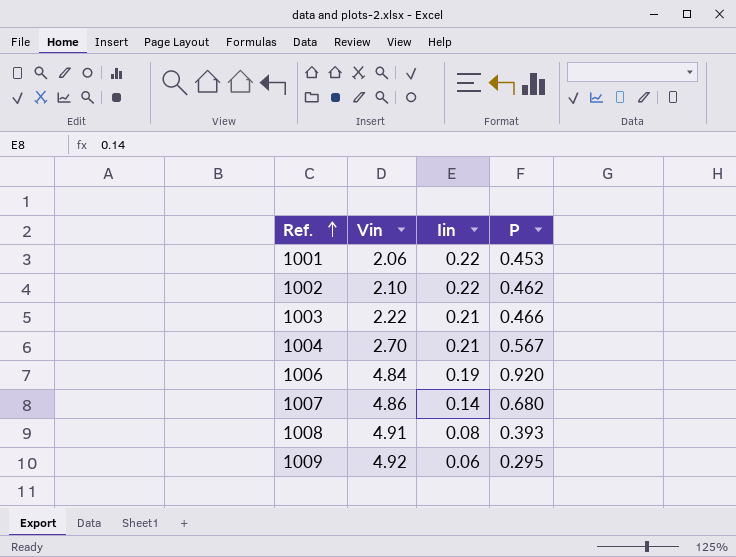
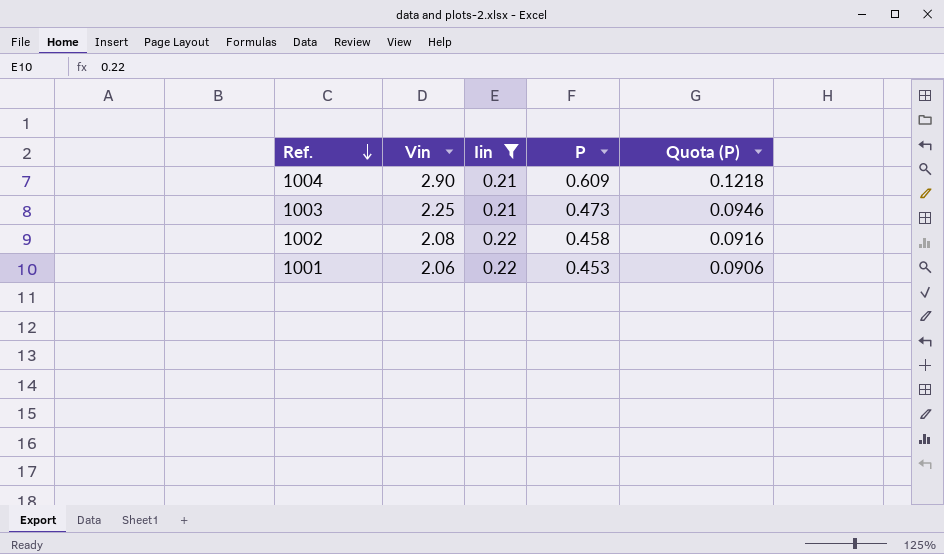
filter: none -> Iin >= 0.21
row order: Ref. ascending -> Ref. descending
column Quota (P) | formula: none -> [P] * 0.2
1004 | Vin: 2.70 -> 2.90
1004 | P: 0.567 -> 0.609
1003 | Vin: 2.22 -> 2.25
1003 | P: 0.466 -> 0.473
1002 | Vin: 2.10 -> 2.08
1002 | P: 0.462 -> 0.458

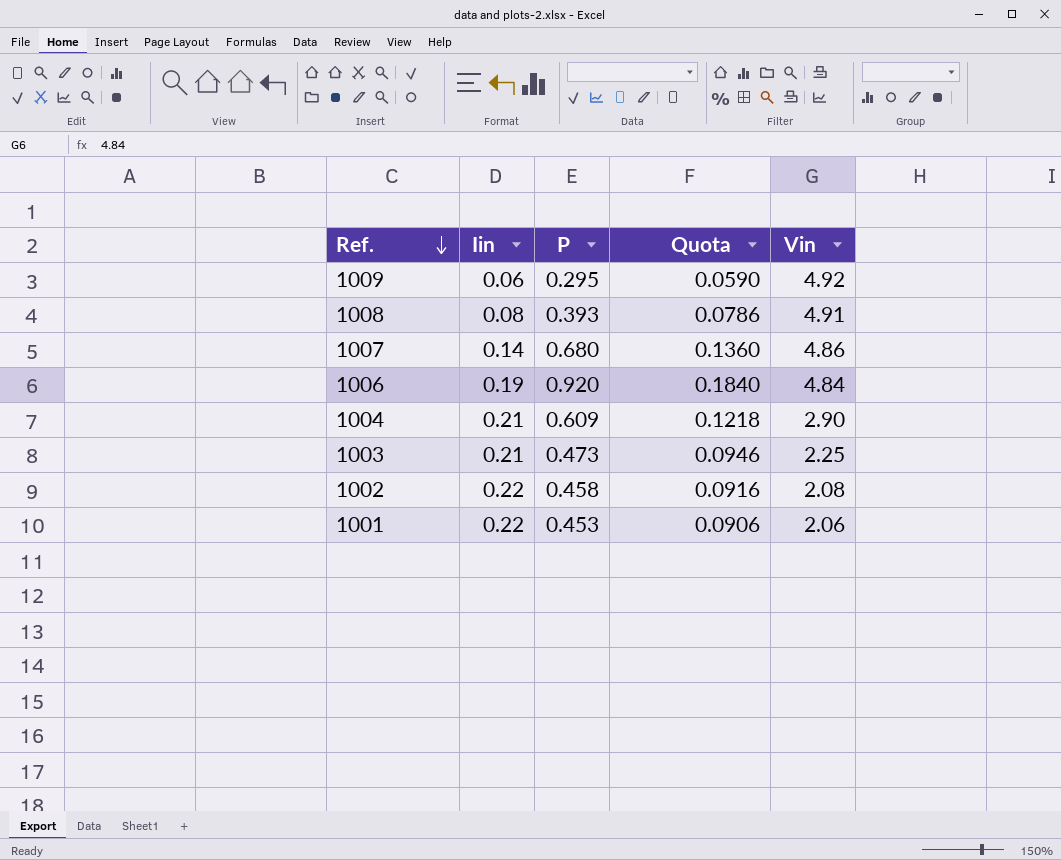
filter: Iin >= 0.21 -> none
column name: Quota (P) -> Quota
column Vin | position: 2 -> 5

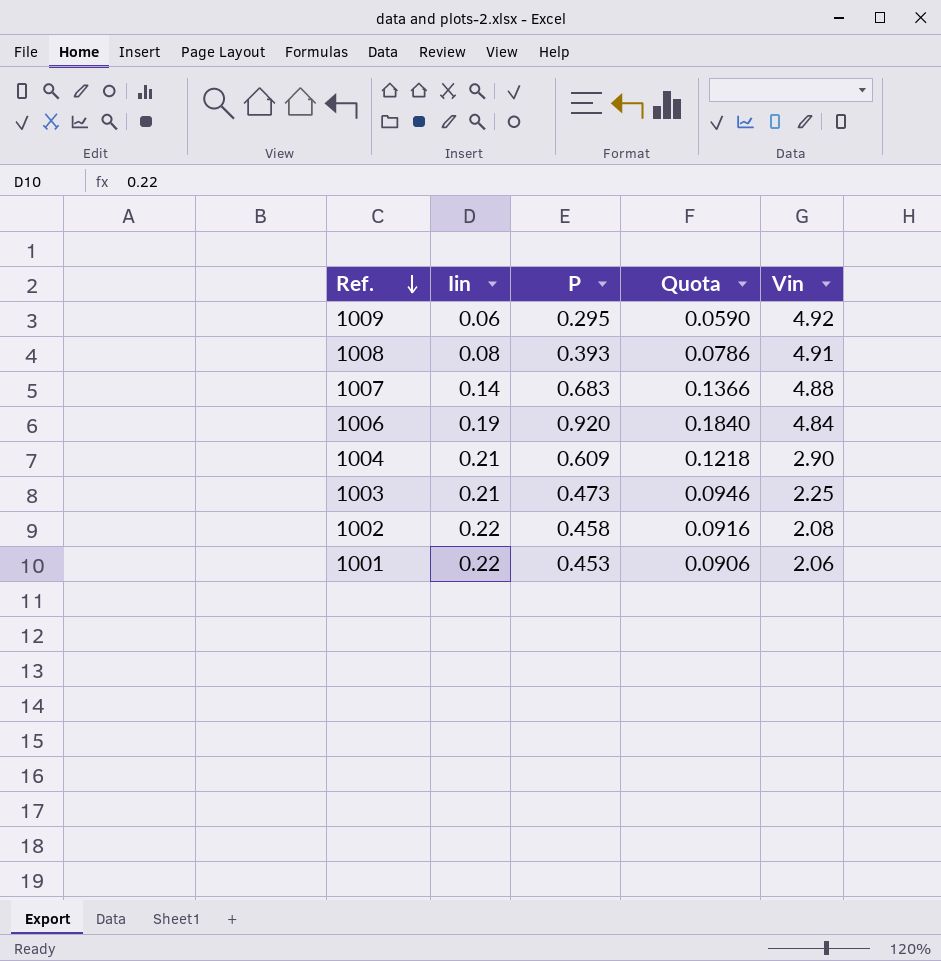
1007 | P: 0.680 -> 0.683
1007 | Quota: 0.1360 -> 0.1366
1007 | Vin: 4.86 -> 4.88

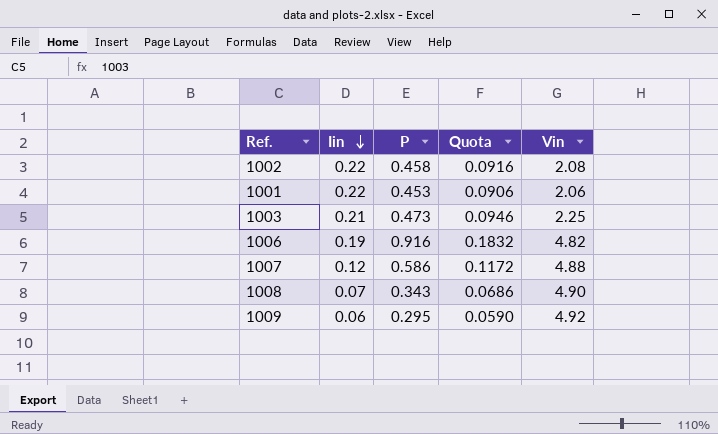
row order: Ref. descending -> Iin descending
row 1004: 0.21 | 0.609 | 0.1218 | 2.90 -> none
1006 | P: 0.920 -> 0.916
1006 | Quota: 0.1840 -> 0.1832
1006 | Vin: 4.84 -> 4.82
1007 | Iin: 0.14 -> 0.12
1007 | P: 0.683 -> 0.586
1007 | Quota: 0.1366 -> 0.1172
1008 | Iin: 0.08 -> 0.07
1008 | P: 0.393 -> 0.343
1008 | Quota: 0.0786 -> 0.0686
1008 | Vin: 4.91 -> 4.90

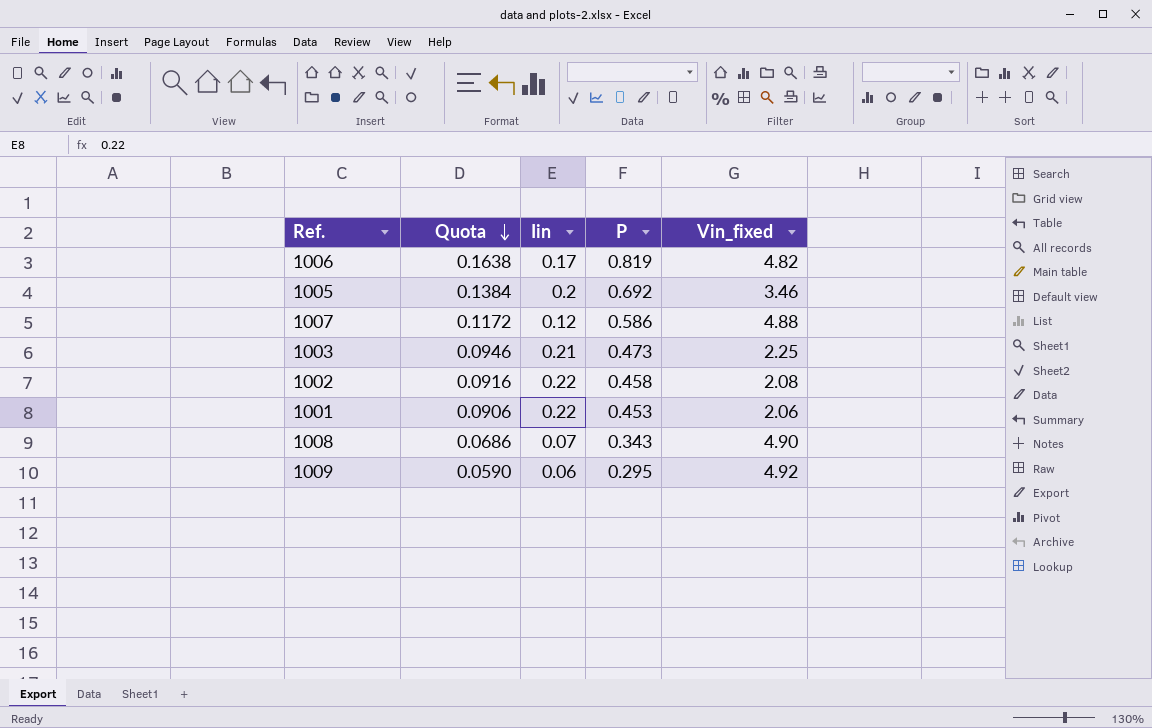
row order: Iin descending -> Quota descending
column Quota | position: 4 -> 2
column name: Vin -> Vin_fixed
1006 | Quota: 0.1832 -> 0.1638
1006 | Iin: 0.19 -> 0.17
1006 | P: 0.916 -> 0.819
row 1005: none -> 0.1384 | 0.2 | 0.692 | 3.46

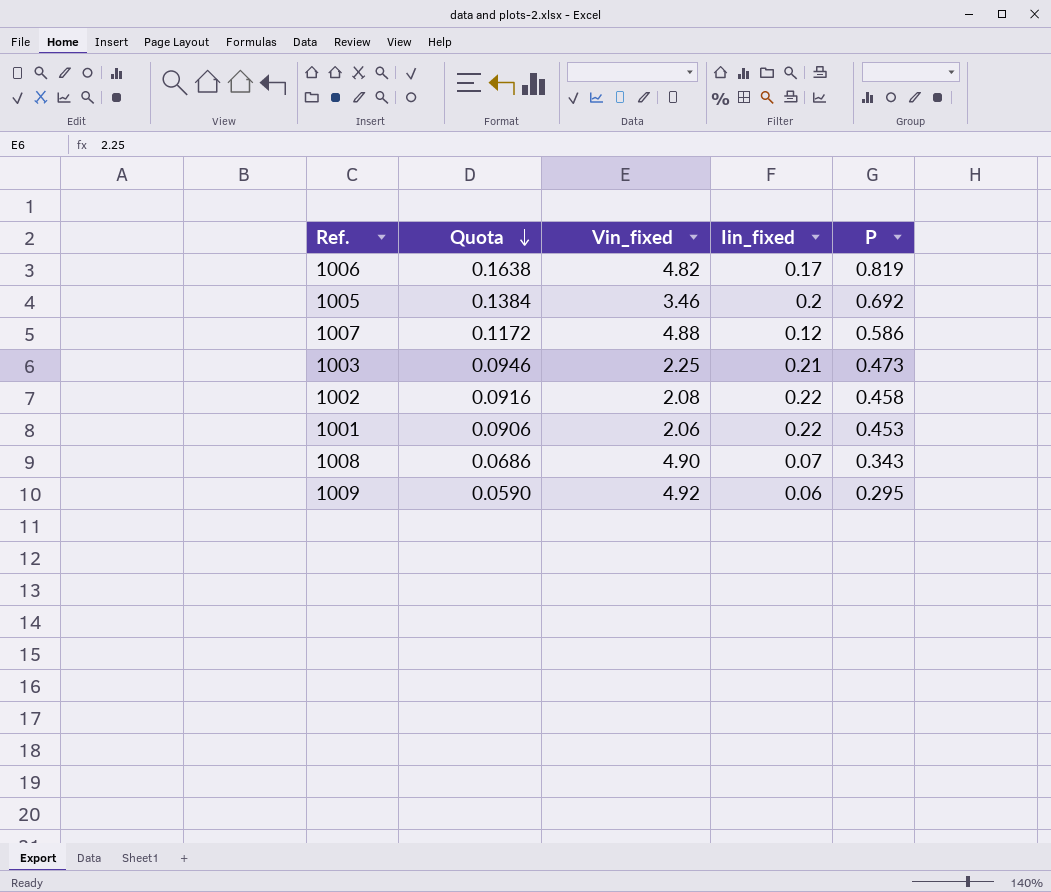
column Vin_fixed | position: 5 -> 3
column name: Iin -> Iin_fixed

